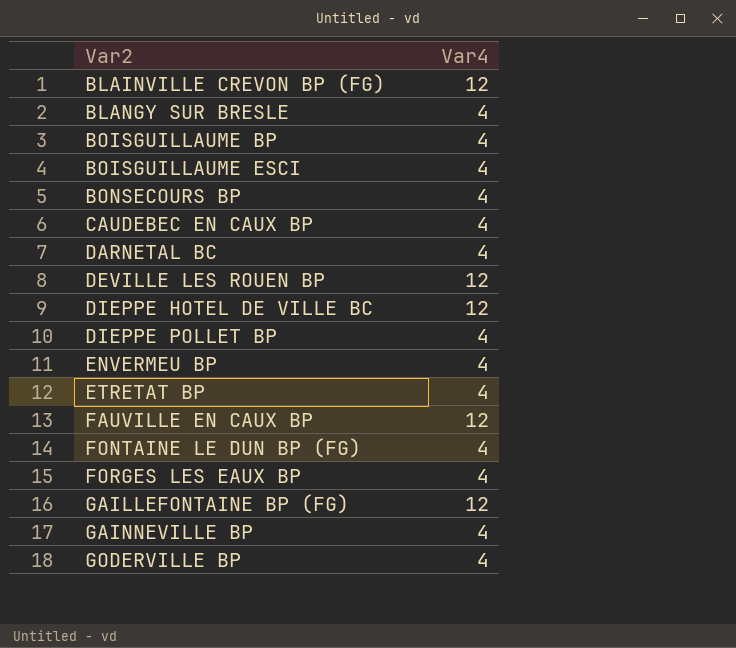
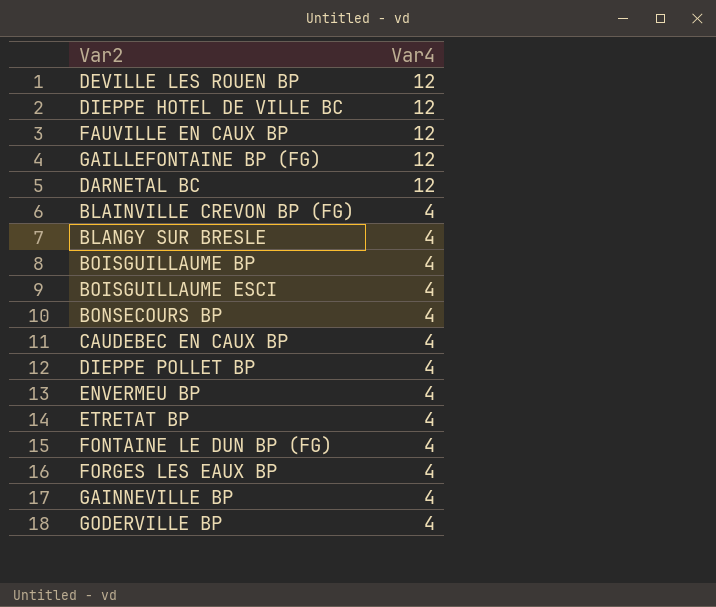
row order: Var2 ascending -> Var4 descending
DARNETAL BC | Var4: 4 -> 12
BLAINVILLE CREVON BP (FG) | Var4: 12 -> 4

